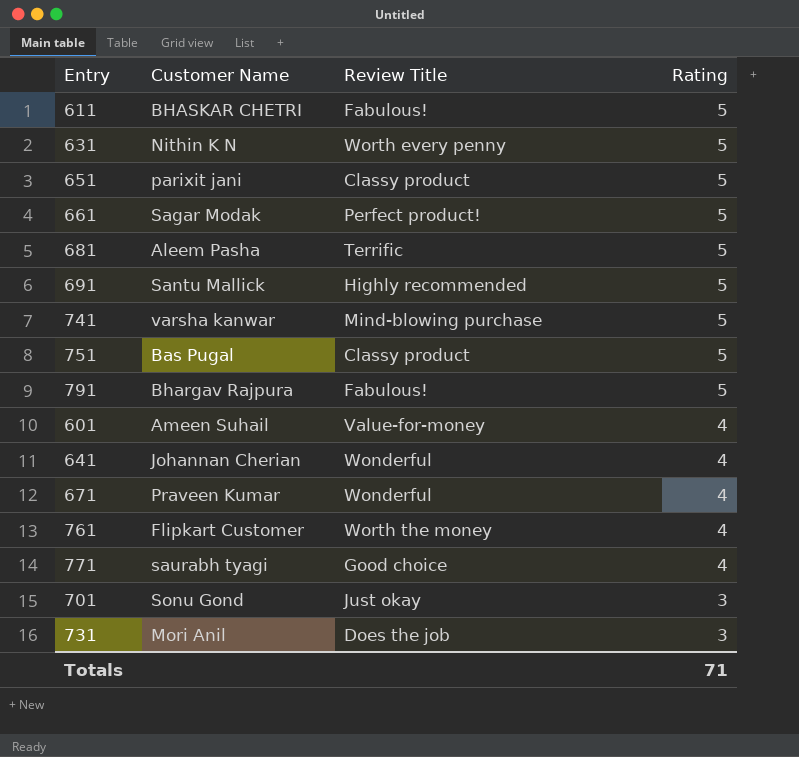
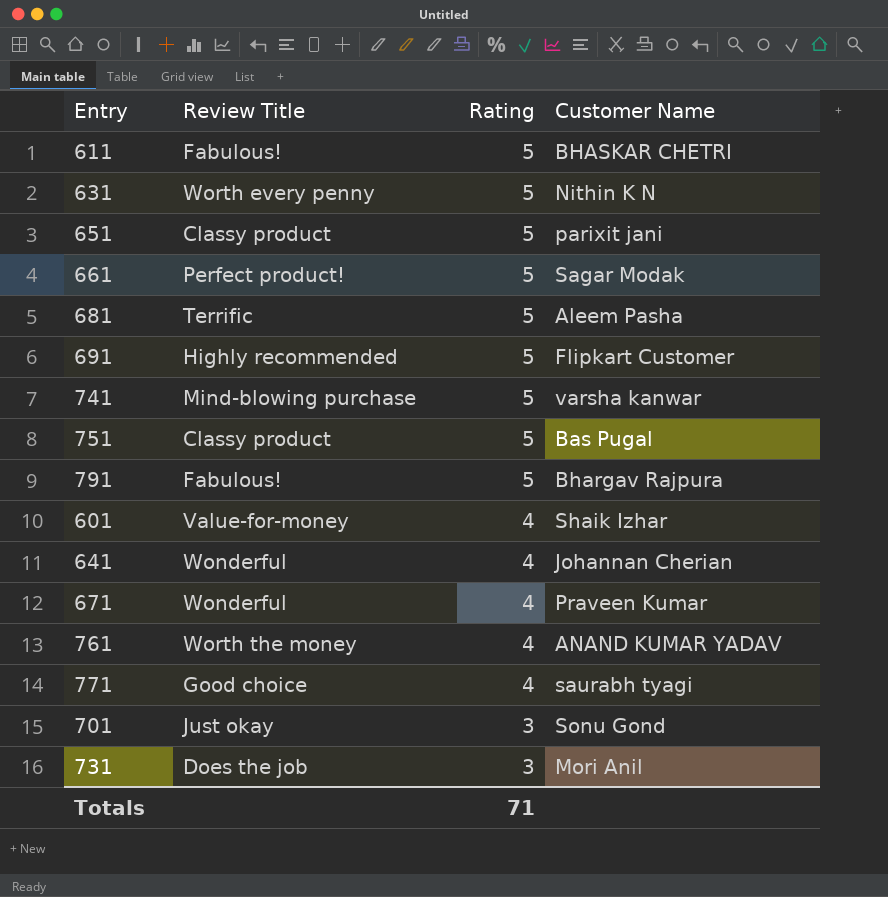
column Customer Name | position: 2 -> 4
691 | Customer Name: Santu Mallick -> Flipkart Customer
601 | Customer Name: Ameen Suhail -> Shaik Izhar
761 | Customer Name: Flipkart Customer -> ANAND KUMAR YADAV

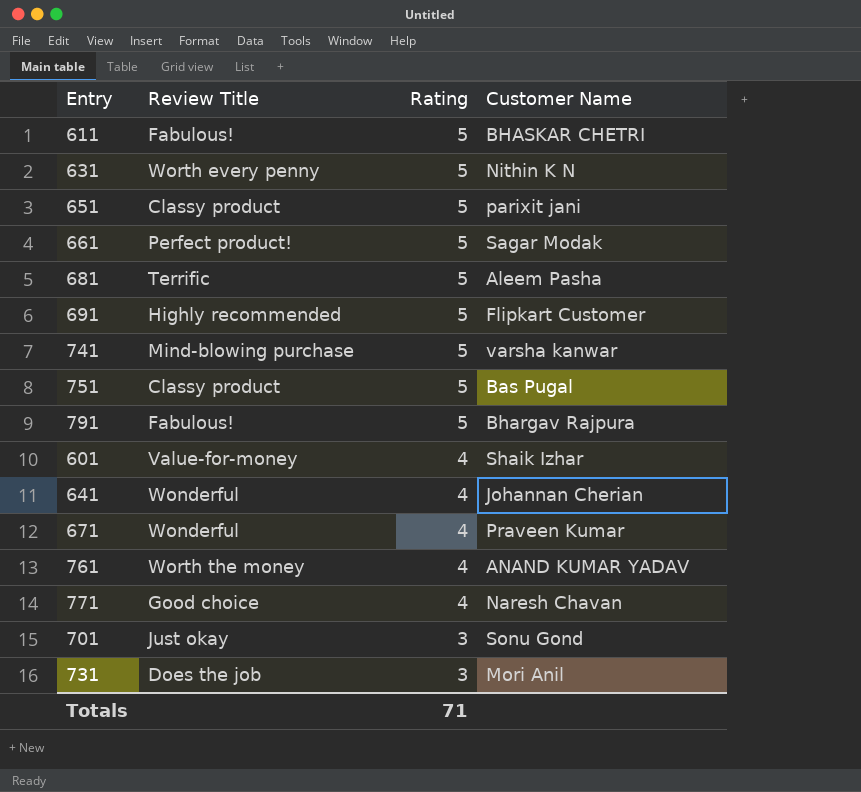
771 | Customer Name: saurabh tyagi -> Naresh Chavan

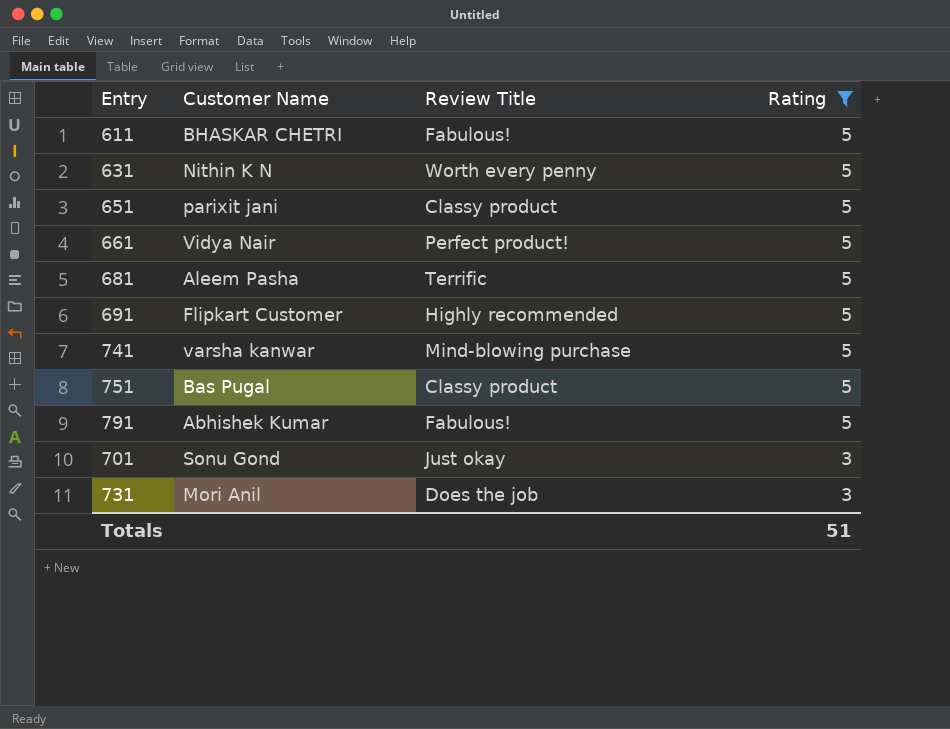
filter: none -> Rating != 4
column Customer Name | position: 4 -> 2
661 | Customer Name: Sagar Modak -> Vidya Nair
791 | Customer Name: Bhargav Rajpura -> Abhishek Kumar
Totals | Rating: 71 -> 51

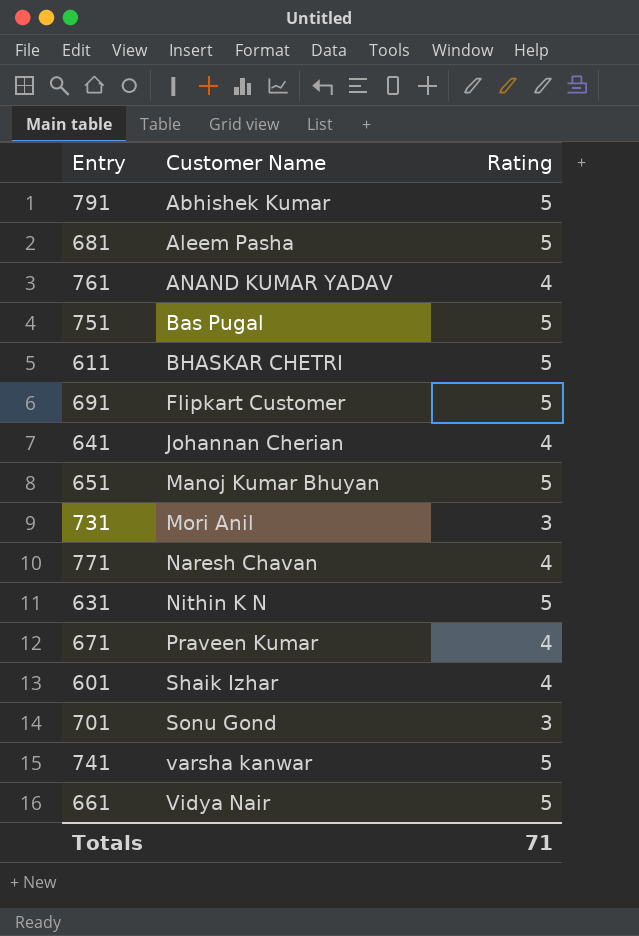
filter: Rating != 4 -> none
row order: Rating descending -> Customer Name ascending
column Review Title | position: 3 -> none
651 | Customer Name: parixit jani -> Manoj Kumar Bhuyan
Totals | Rating: 51 -> 71

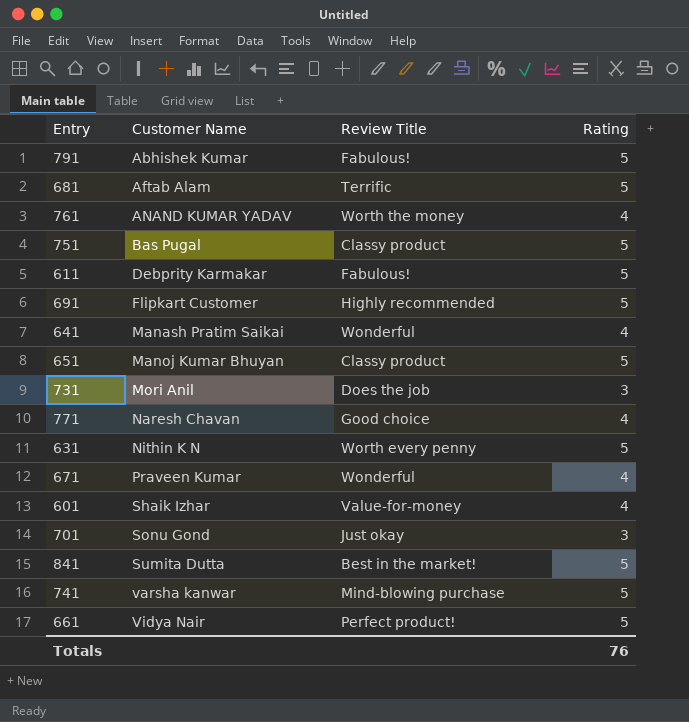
column Review Title | position: none -> 3
681 | Customer Name: Aleem Pasha -> Aftab Alam
611 | Customer Name: BHASKAR CHETRI -> Debprity Karmakar
641 | Customer Name: Johannan Cherian -> Manash Pratim Saikai
row 841: none -> Sumita Dutta | Best in the market! | 5
Totals | Rating: 71 -> 76

